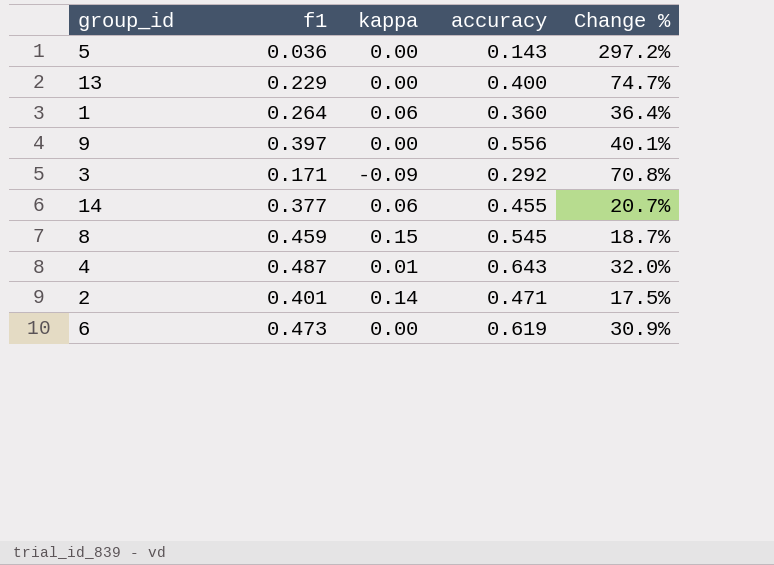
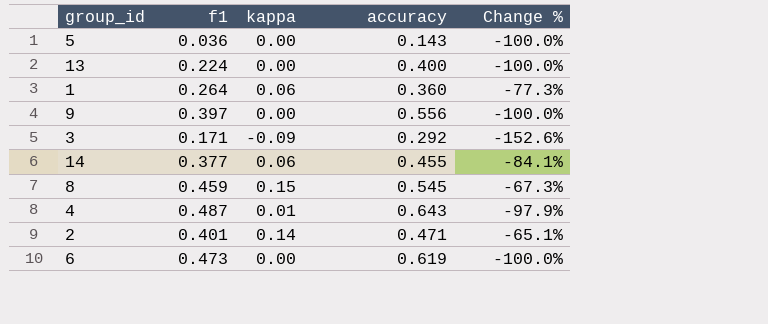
column Change % | formula: ([accuracy] - [f1]) / [f1] -> ([kappa] - [f1]) / [f1]
13 | f1: 0.229 -> 0.224

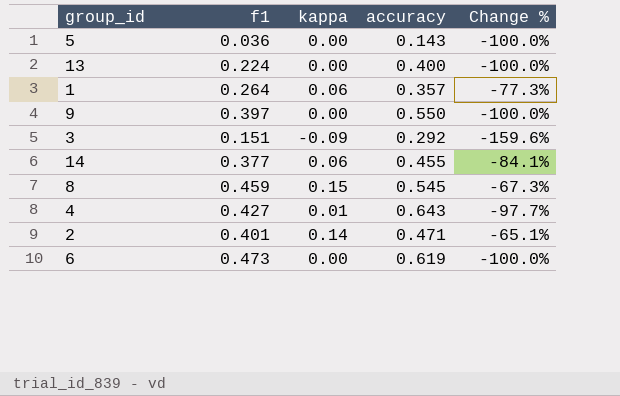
1 | accuracy: 0.360 -> 0.357
9 | accuracy: 0.556 -> 0.550
3 | f1: 0.171 -> 0.151
3 | Change %: -152.6% -> -159.6%
4 | f1: 0.487 -> 0.427
4 | Change %: -97.9% -> -97.7%

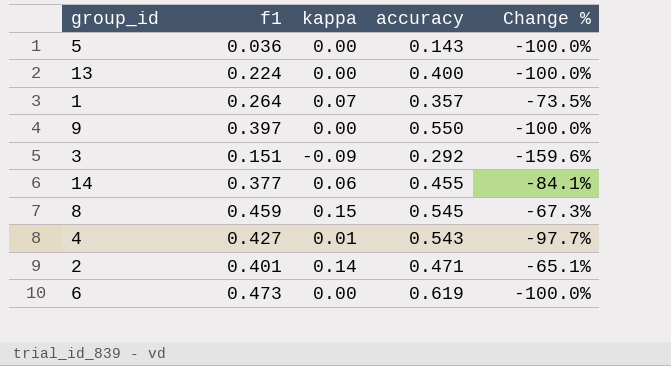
1 | kappa: 0.06 -> 0.07
1 | Change %: -77.3% -> -73.5%
4 | accuracy: 0.643 -> 0.543

